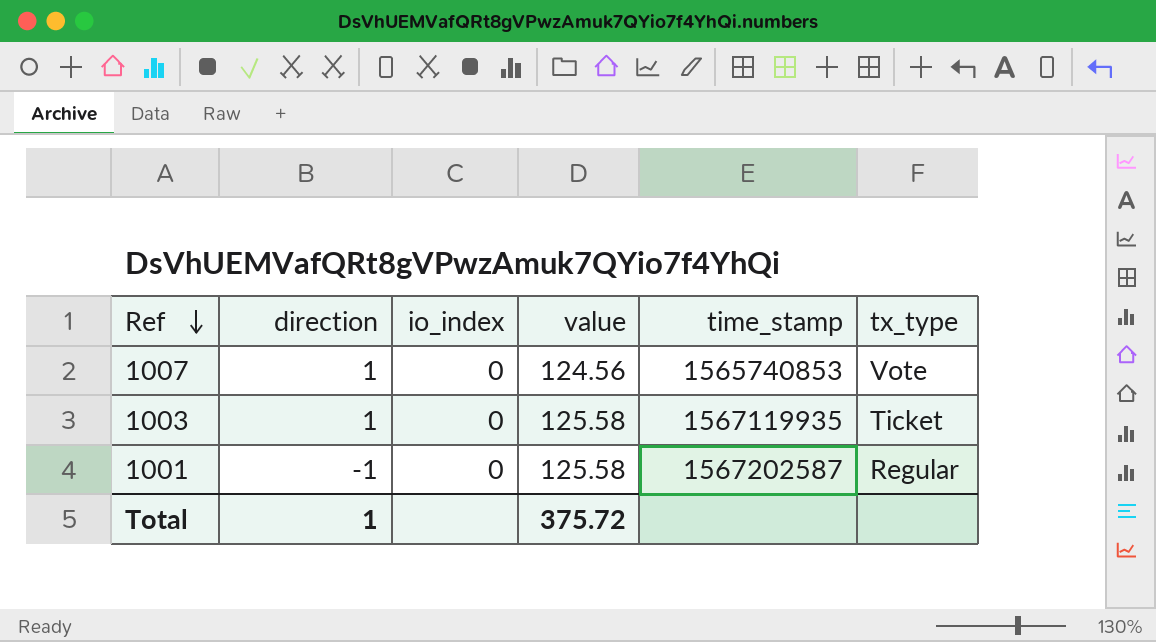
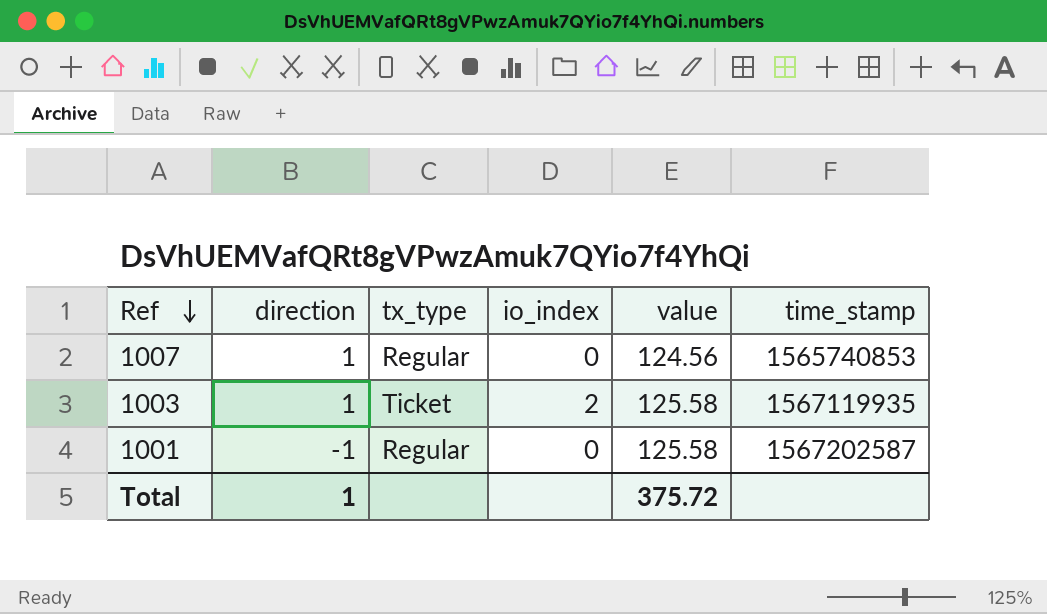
column tx_type | position: 6 -> 3
1007 | tx_type: Vote -> Regular
1003 | io_index: 0 -> 2

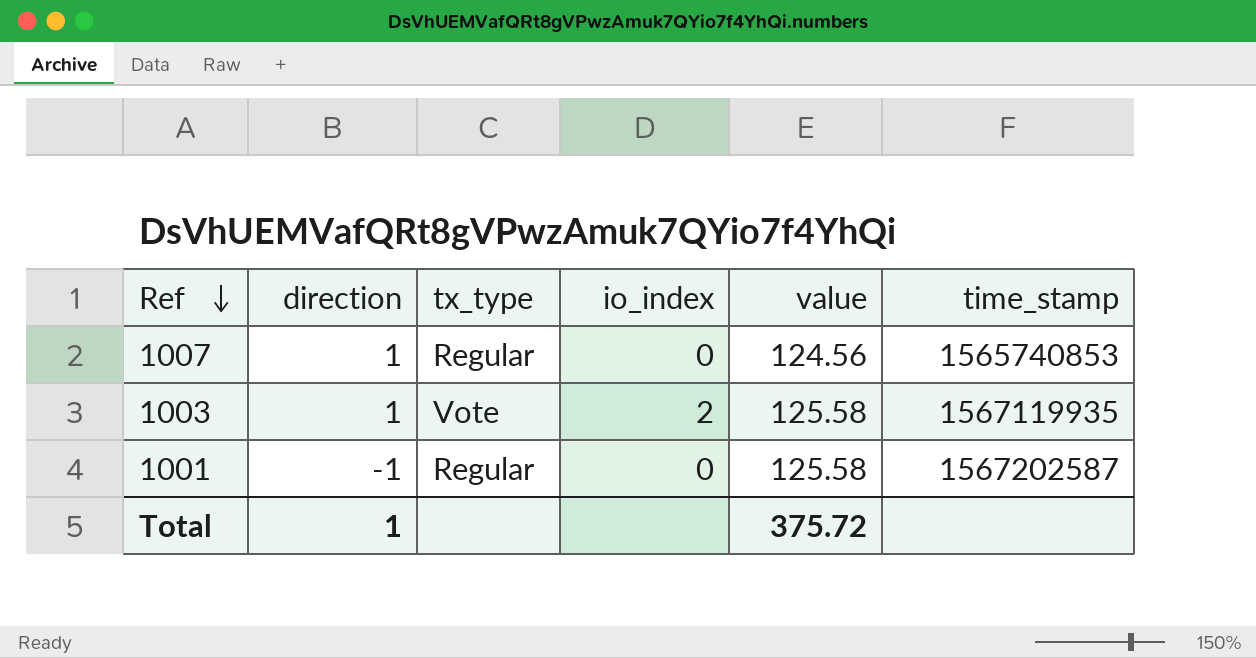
1003 | tx_type: Ticket -> Vote

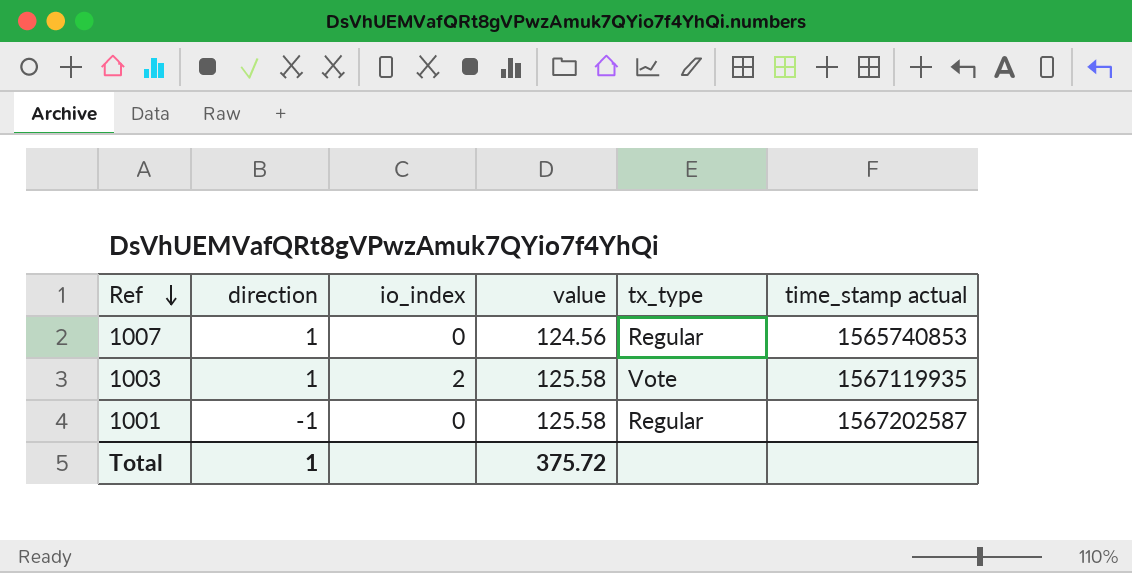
column tx_type | position: 3 -> 5
column name: time_stamp -> time_stamp actual

